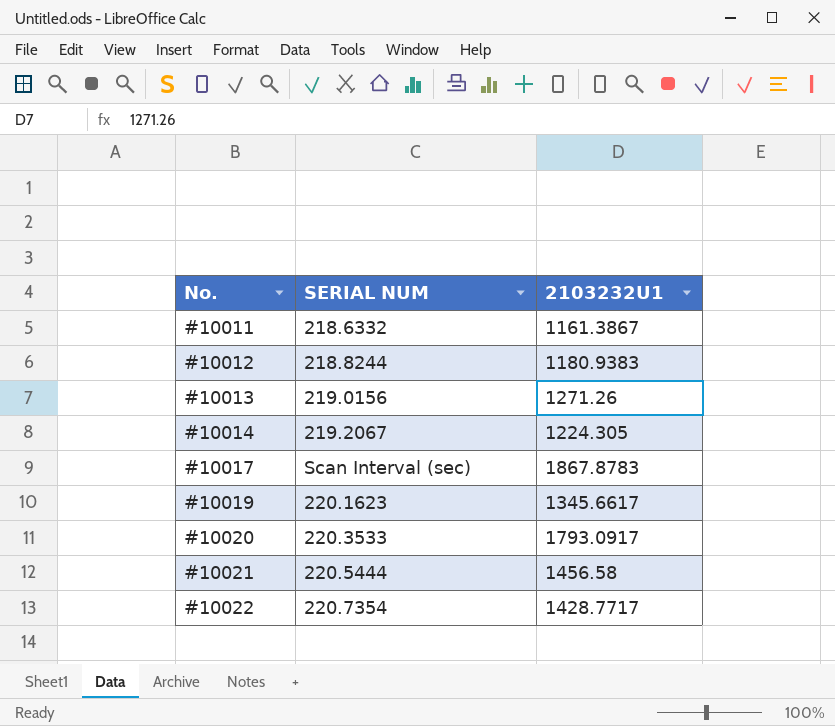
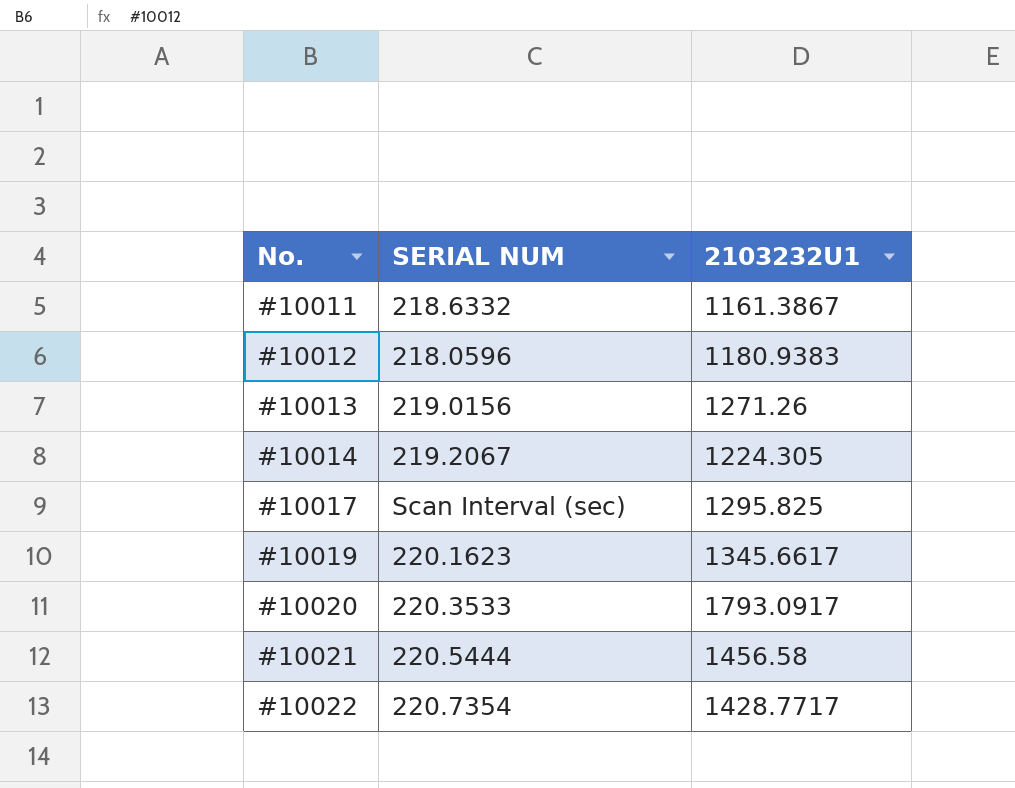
#10012 | SERIAL NUM: 218.8244 -> 218.0596
#10017 | 2103232U1: 1867.8783 -> 1295.825

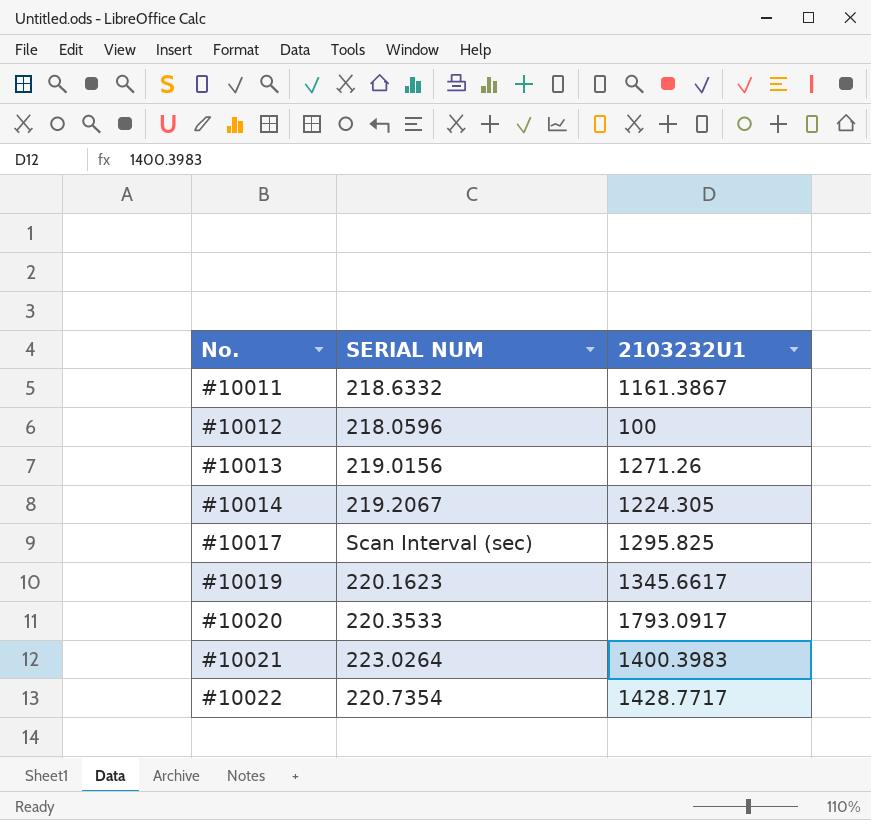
#10012 | 2103232U1: 1180.9383 -> 100
#10021 | SERIAL NUM: 220.5444 -> 223.0264
#10021 | 2103232U1: 1456.58 -> 1400.3983

